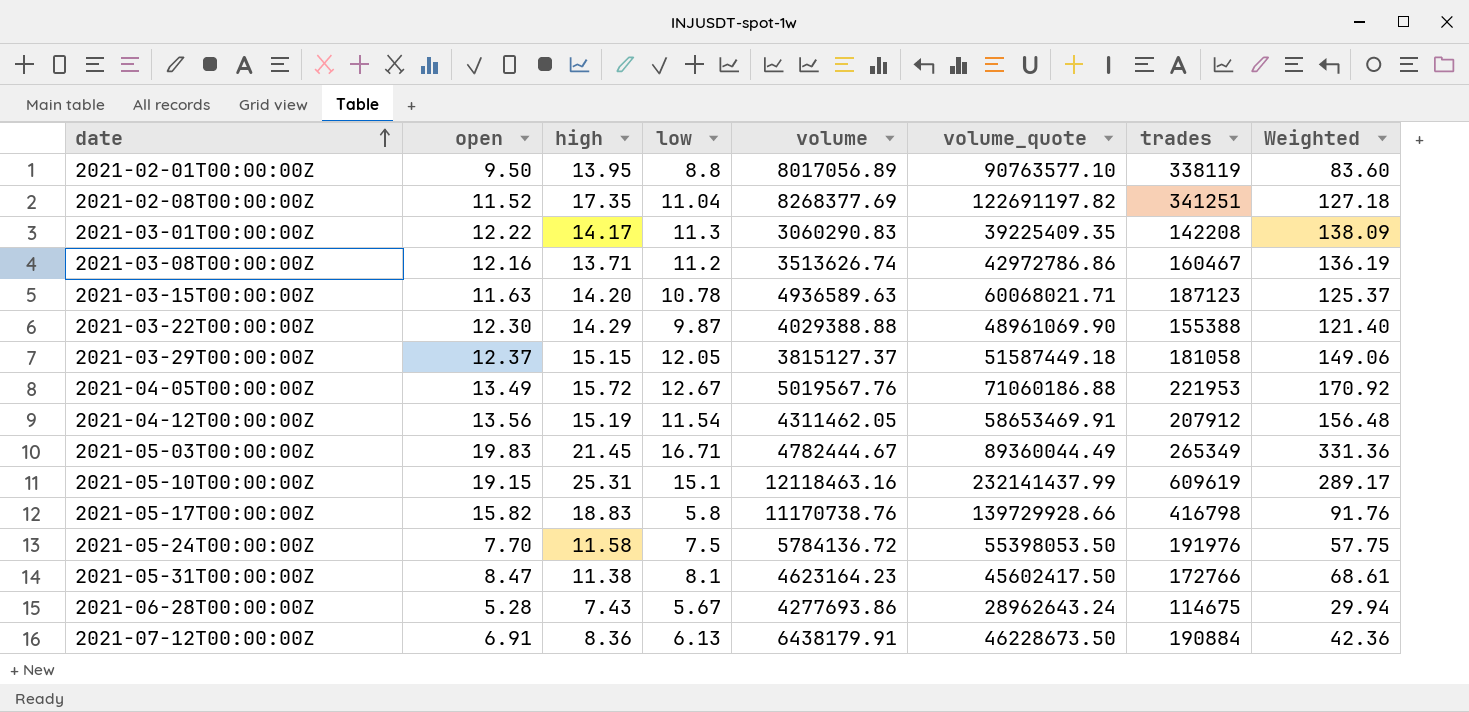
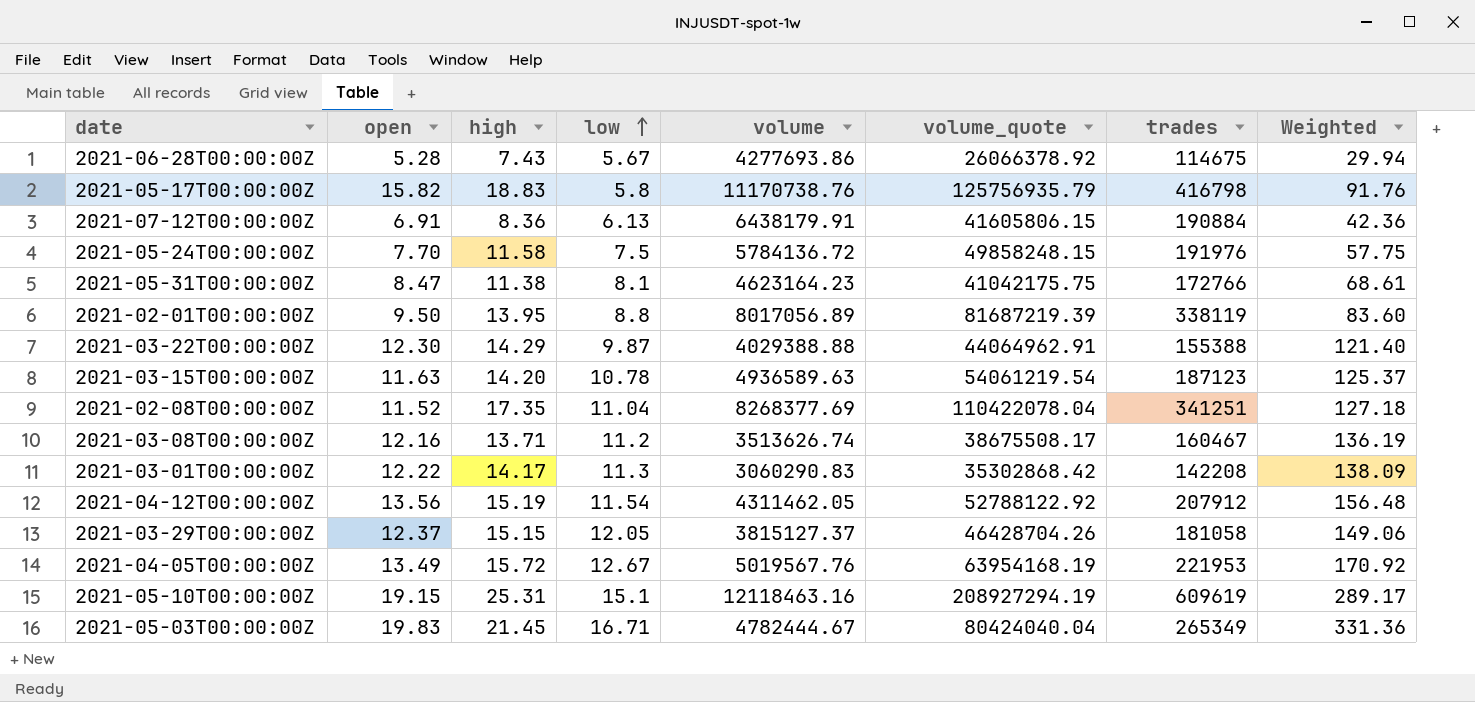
row order: date ascending -> low ascending
2021-06-28T00:00:00Z | volume_quote: 28962643.24 -> 26066378.92
2021-05-17T00:00:00Z | volume_quote: 139729928.66 -> 125756935.79
2021-07-12T00:00:00Z | volume_quote: 46228673.50 -> 41605806.15
2021-05-24T00:00:00Z | volume_quote: 55398053.50 -> 49858248.15
2021-05-31T00:00:00Z | volume_quote: 45602417.50 -> 41042175.75
2021-02-01T00:00:00Z | volume_quote: 90763577.10 -> 81687219.39
2021-03-22T00:00:00Z | volume_quote: 48961069.90 -> 44064962.91
2021-03-15T00:00:00Z | volume_quote: 60068021.71 -> 54061219.54
2021-02-08T00:00:00Z | volume_quote: 122691197.82 -> 110422078.04
2021-03-08T00:00:00Z | volume_quote: 42972786.86 -> 38675508.17
2021-03-01T00:00:00Z | volume_quote: 39225409.35 -> 35302868.42
2021-04-12T00:00:00Z | volume_quote: 58653469.91 -> 52788122.92
2021-03-29T00:00:00Z | volume_quote: 51587449.18 -> 46428704.26
2021-04-05T00:00:00Z | volume_quote: 71060186.88 -> 63954168.19
2021-05-10T00:00:00Z | volume_quote: 232141437.99 -> 208927294.19
2021-05-03T00:00:00Z | volume_quote: 89360044.49 -> 80424040.04

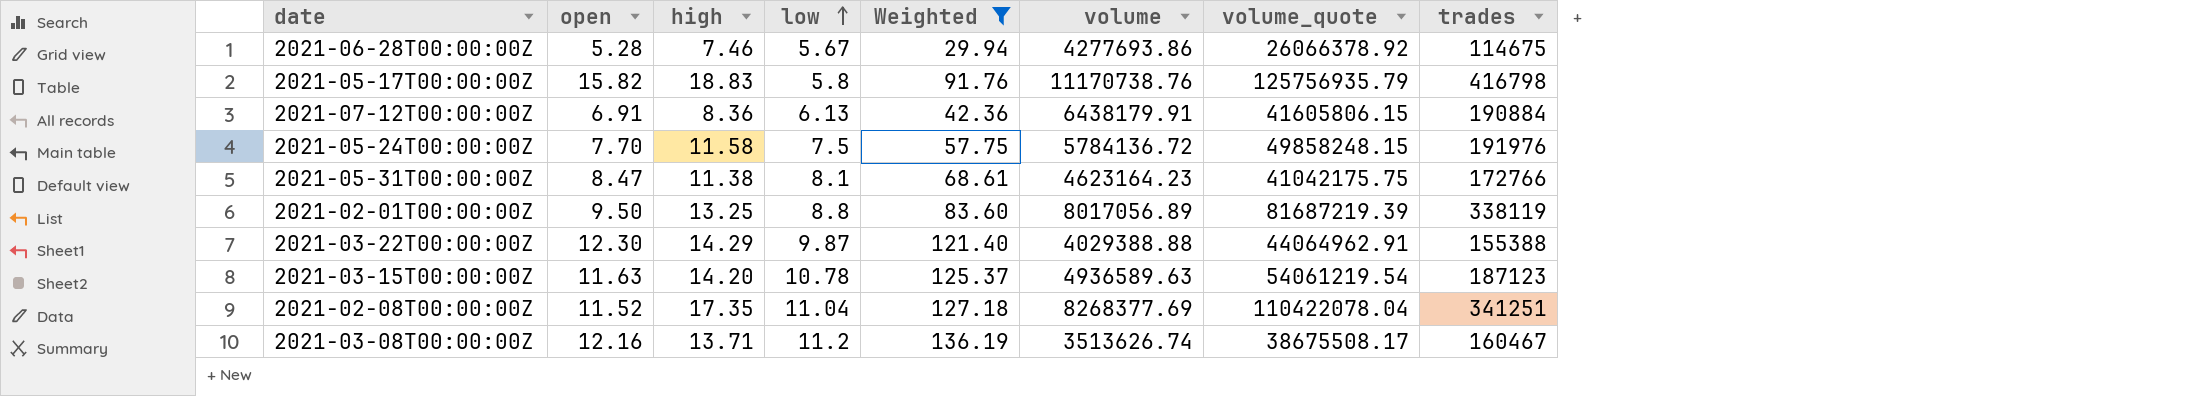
filter: none -> Weighted <= 136.19
column Weighted | position: 8 -> 5
2021-06-28T00:00:00Z | high: 7.43 -> 7.46
2021-02-01T00:00:00Z | high: 13.95 -> 13.25

